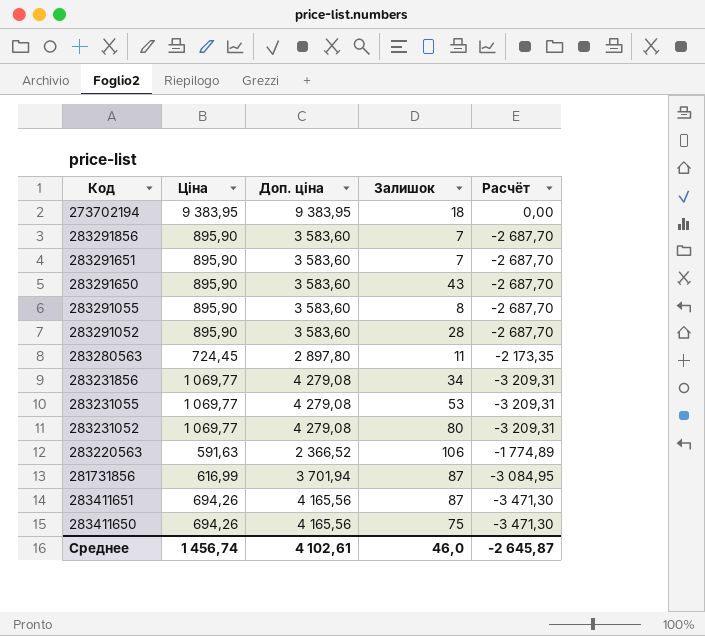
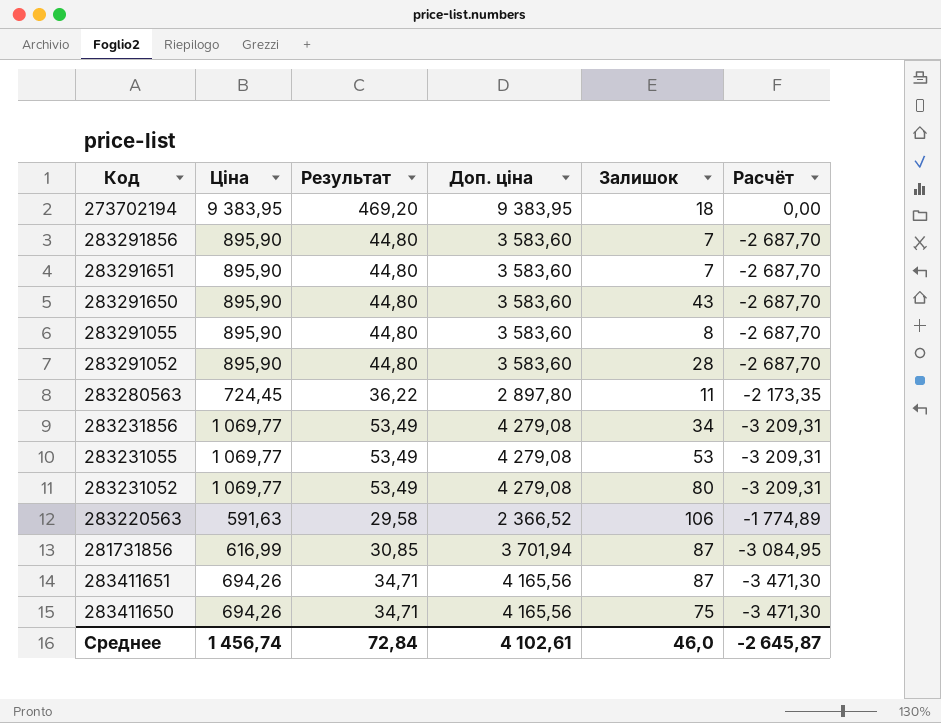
column Результат | formula: none -> [Ціна] * 0,05

